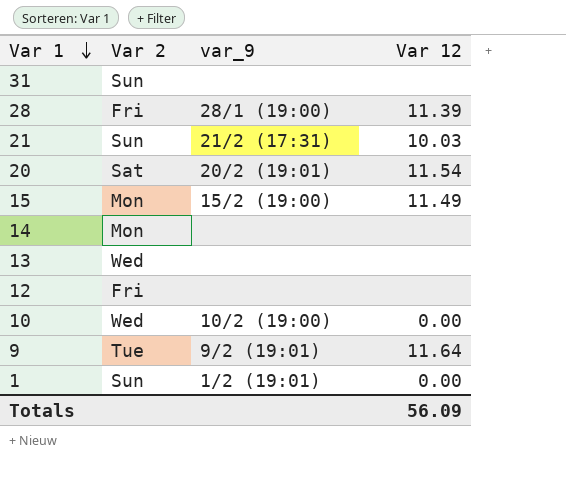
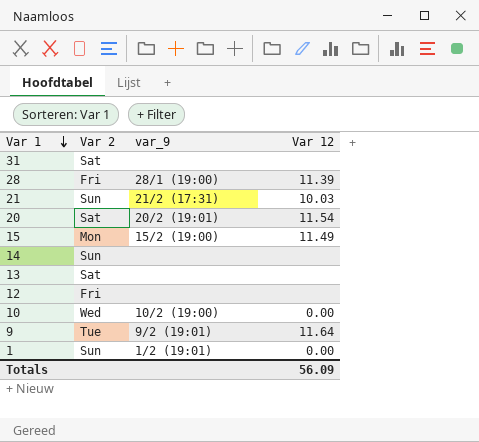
31 | Var 2: Sun -> Sat
14 | Var 2: Mon -> Sun
13 | Var 2: Wed -> Sat

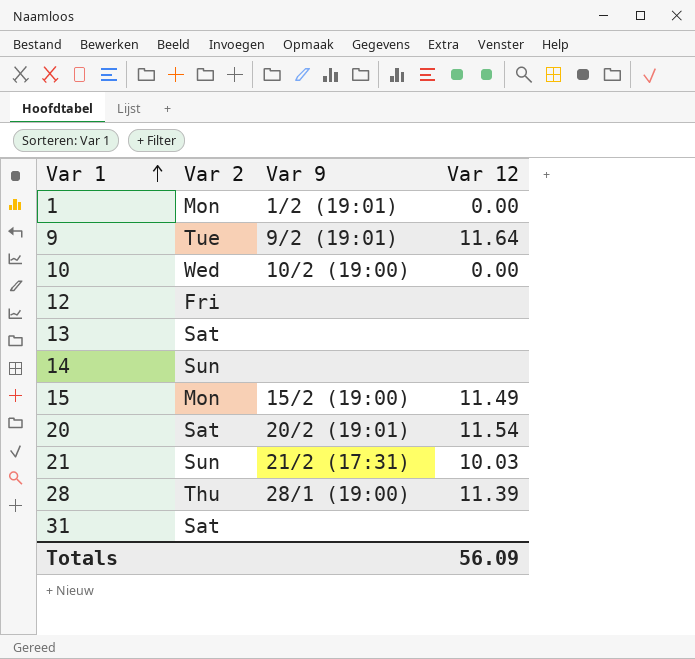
row order: Var 1 descending -> Var 1 ascending
column name: var_9 -> Var 9
1 | Var 2: Sun -> Mon
28 | Var 2: Fri -> Thu

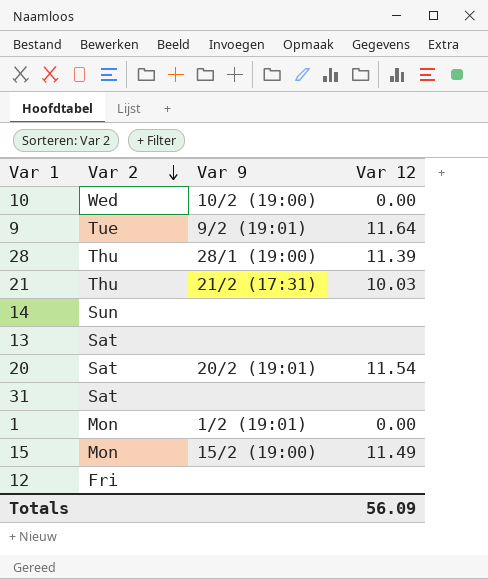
row order: Var 1 ascending -> Var 2 descending
21 | Var 2: Sun -> Thu

